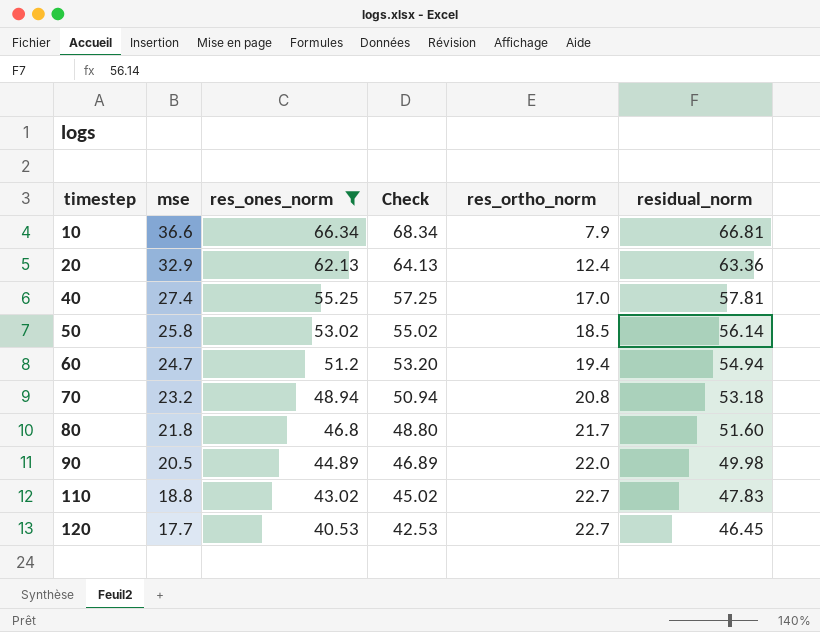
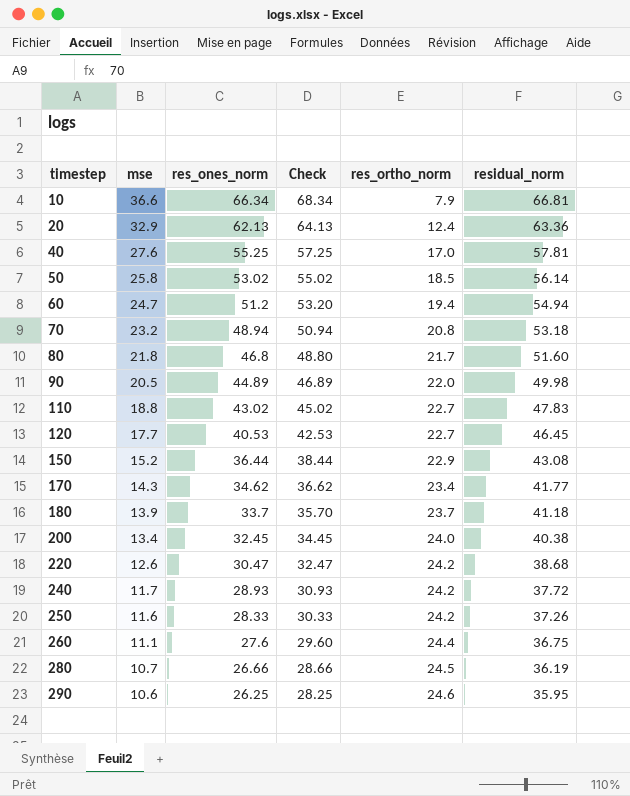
filter: res_ones_norm >= 40.53 -> none
40 | mse: 27.4 -> 27.6

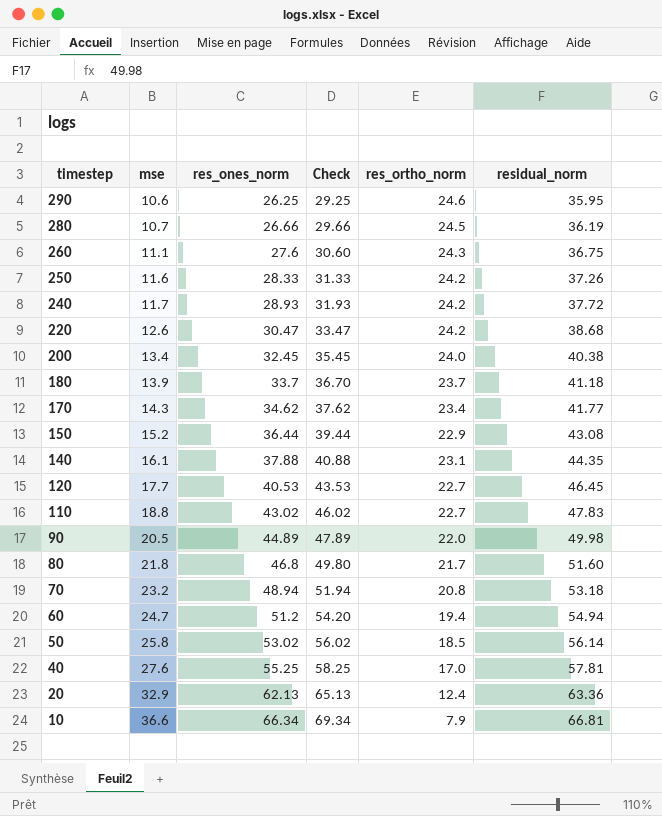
row order: timestep ascending -> timestep descending
column Check | formula: [res_ones_norm] + 2 -> [res_ones_norm] + 3
260 | res_ortho_norm: 24.4 -> 24.3
row 140: none -> 16.1 | 37.88 | 40.88 | 23.1 | 44.35

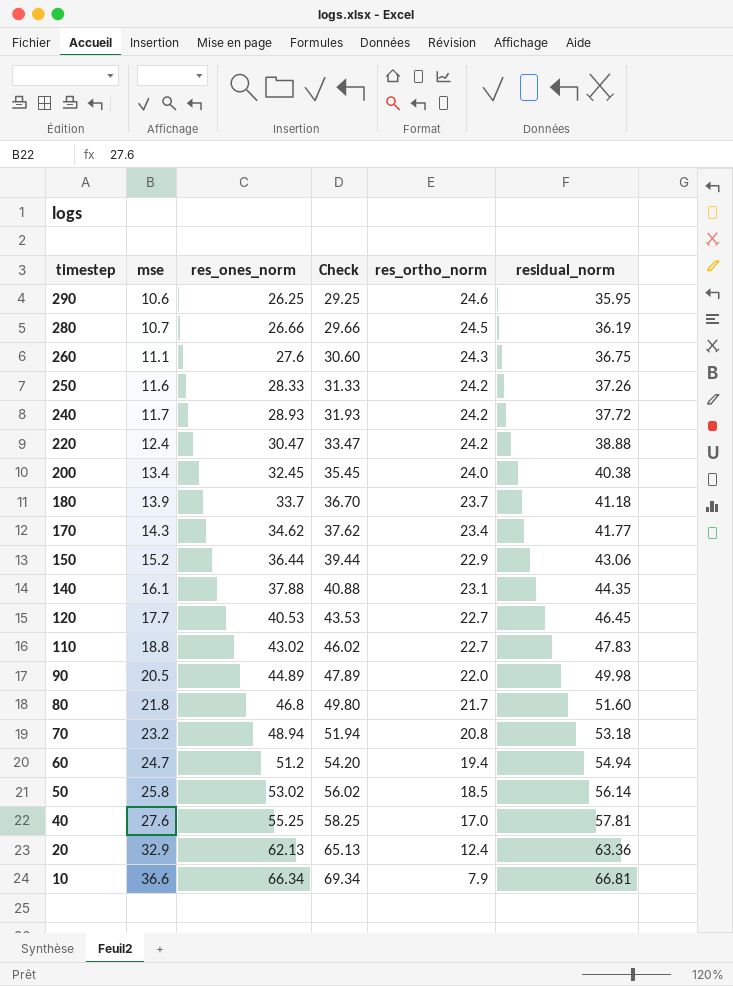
220 | mse: 12.6 -> 12.4
220 | residual_norm: 38.68 -> 38.88
150 | residual_norm: 43.08 -> 43.06

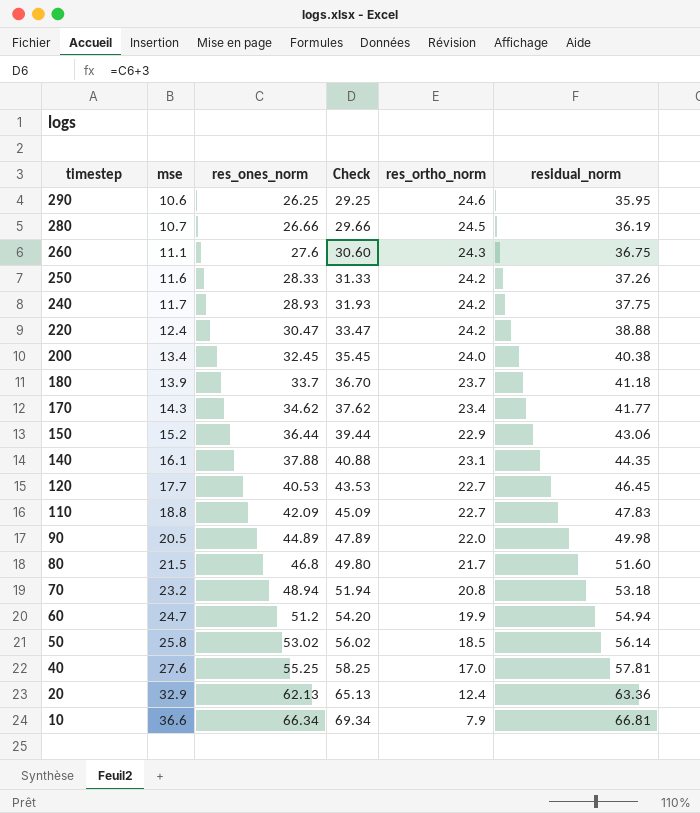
240 | residual_norm: 37.72 -> 37.75
110 | res_ones_norm: 43.02 -> 42.09
110 | Check: 46.02 -> 45.09
80 | mse: 21.8 -> 21.5
60 | res_ortho_norm: 19.4 -> 19.9

